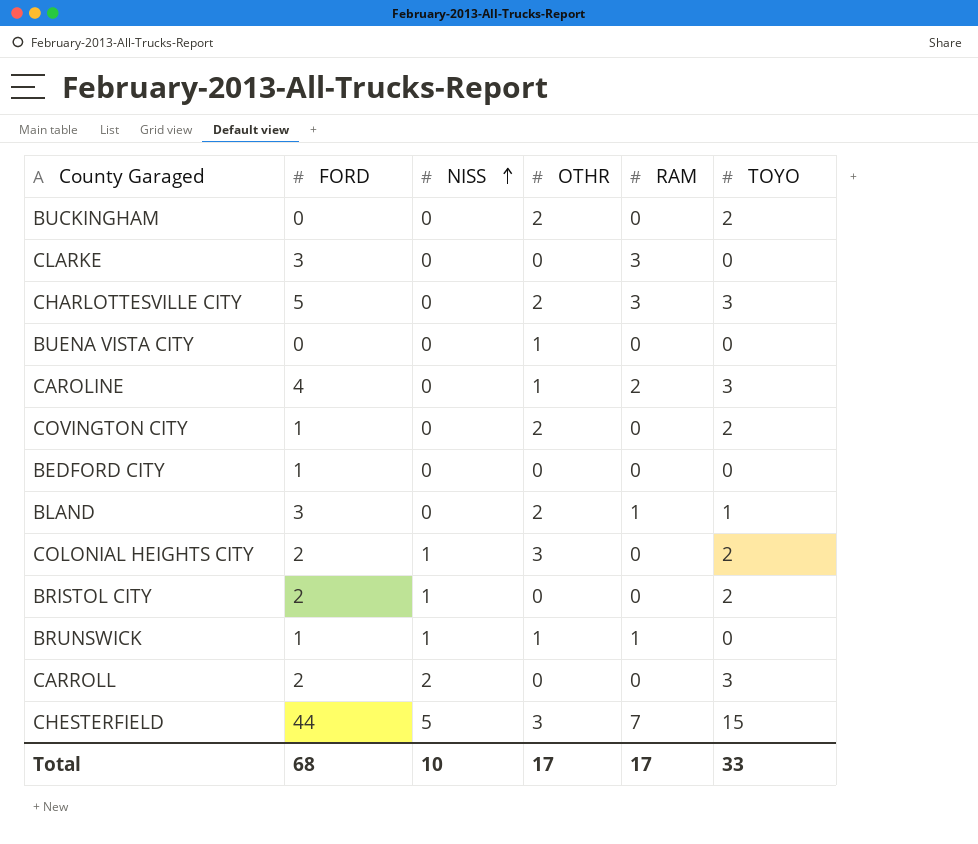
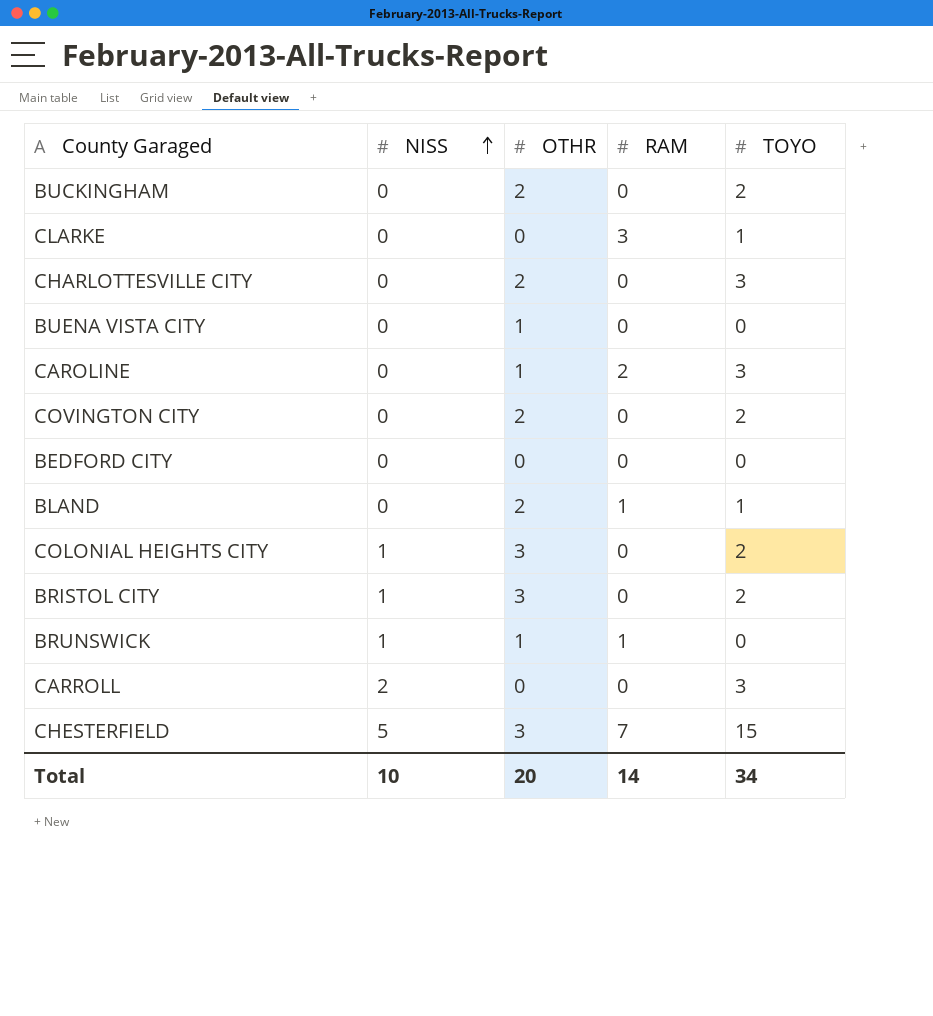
column FORD | position: 2 -> none
CLARKE | TOYO: 0 -> 1
CHARLOTTESVILLE CITY | RAM: 3 -> 0
BRISTOL CITY | OTHR: 0 -> 3
Total | OTHR: 17 -> 20
Total | RAM: 17 -> 14
Total | TOYO: 33 -> 34

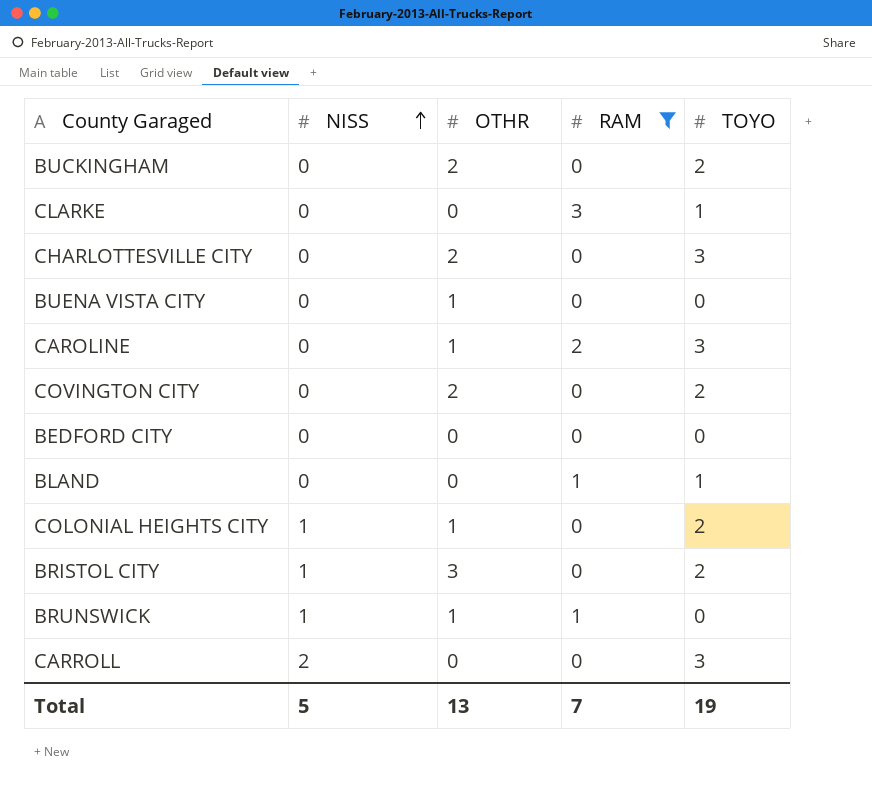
filter: none -> RAM != 7
BLAND | OTHR: 2 -> 0
COLONIAL HEIGHTS CITY | OTHR: 3 -> 1
Total | NISS: 10 -> 5
Total | OTHR: 20 -> 13
Total | RAM: 14 -> 7
Total | TOYO: 34 -> 19

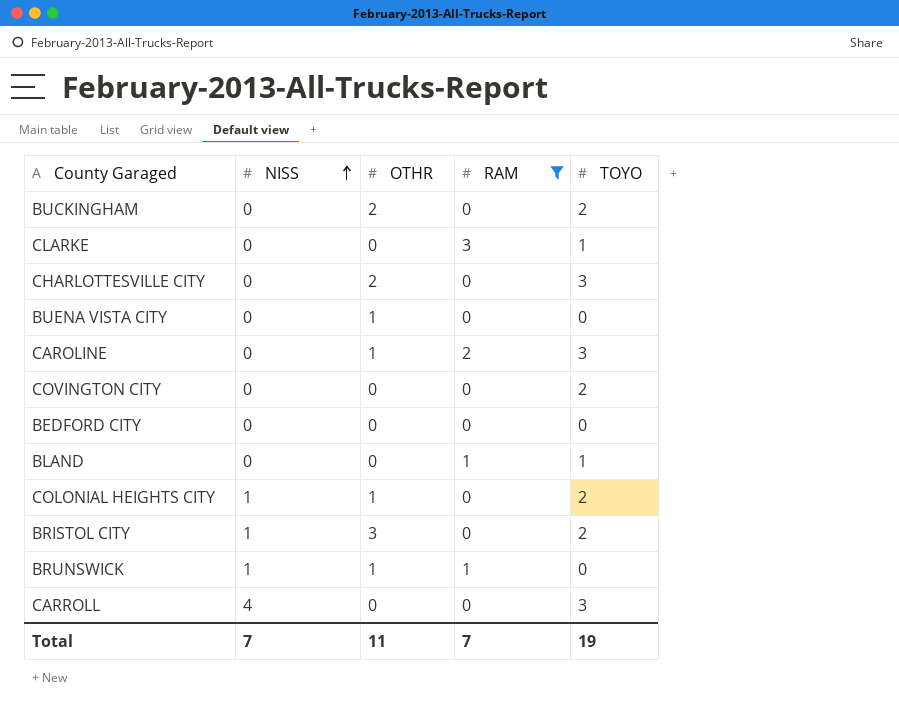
COVINGTON CITY | OTHR: 2 -> 0
CARROLL | NISS: 2 -> 4
Total | NISS: 5 -> 7
Total | OTHR: 13 -> 11

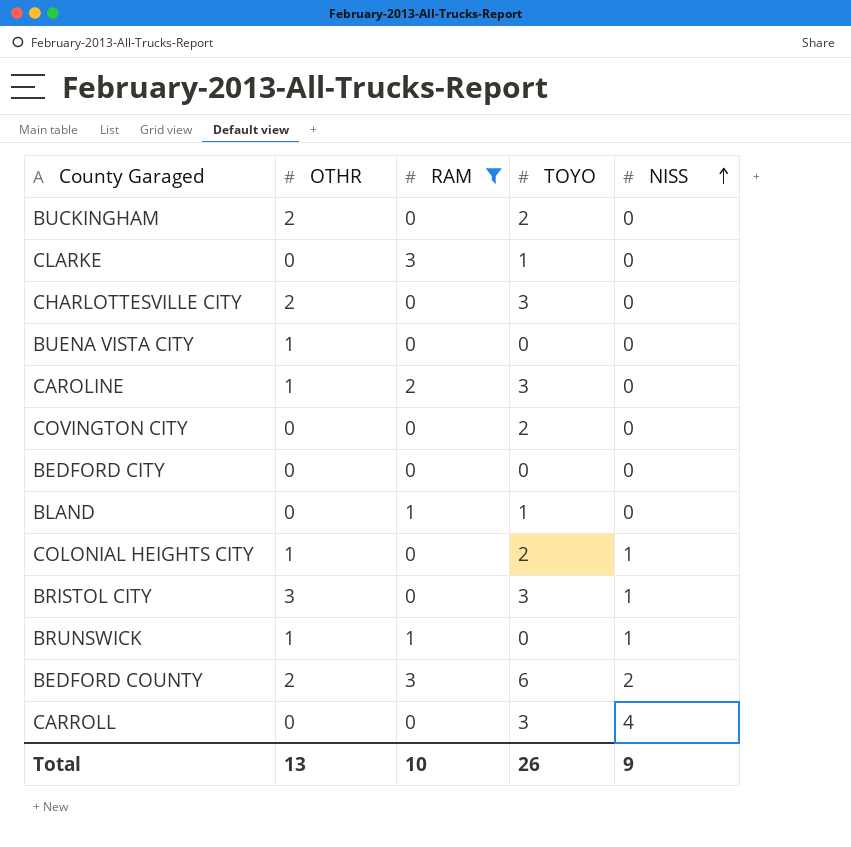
column NISS | position: 2 -> 5
BRISTOL CITY | TOYO: 2 -> 3
row BEDFORD COUNTY: none -> 2 | 3 | 6 | 2
Total | OTHR: 11 -> 13
Total | RAM: 7 -> 10
Total | TOYO: 19 -> 26
Total | NISS: 7 -> 9

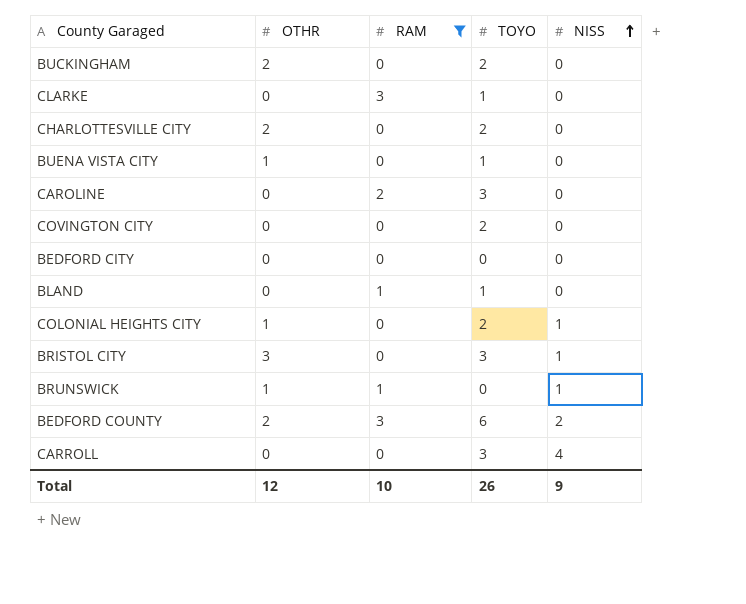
CHARLOTTESVILLE CITY | TOYO: 3 -> 2
BUENA VISTA CITY | TOYO: 0 -> 1
CAROLINE | OTHR: 1 -> 0
Total | OTHR: 13 -> 12

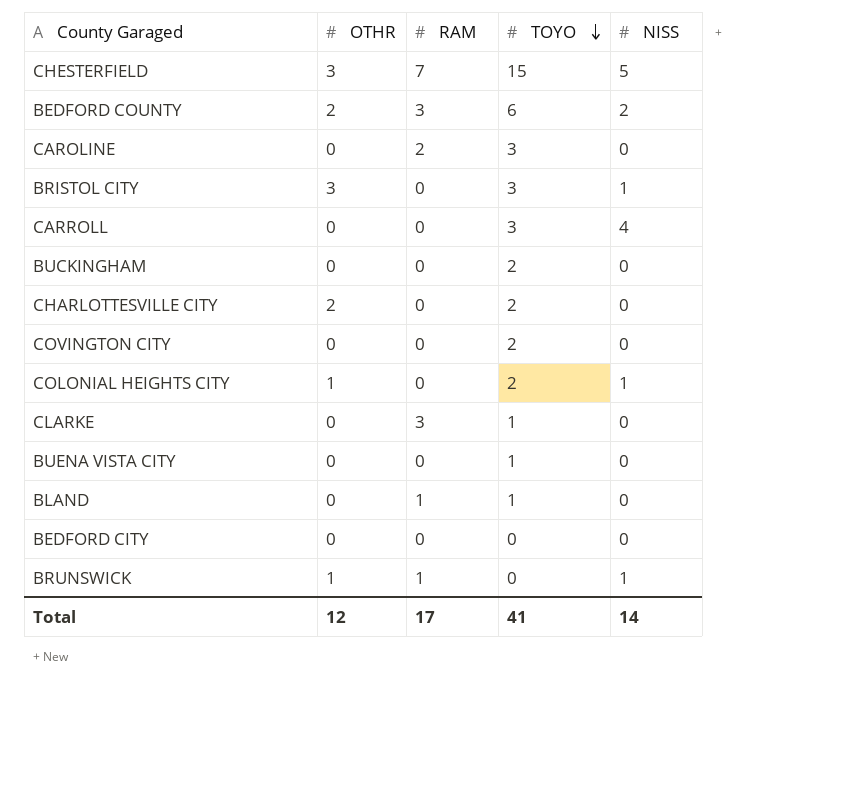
filter: RAM != 7 -> none
row order: NISS ascending -> TOYO descending
BUCKINGHAM | OTHR: 2 -> 0
BUENA VISTA CITY | OTHR: 1 -> 0
Total | RAM: 10 -> 17
Total | TOYO: 26 -> 41
Total | NISS: 9 -> 14

